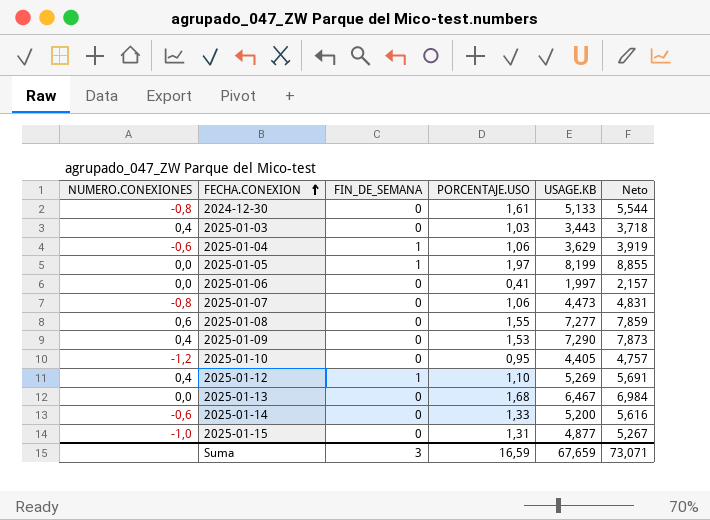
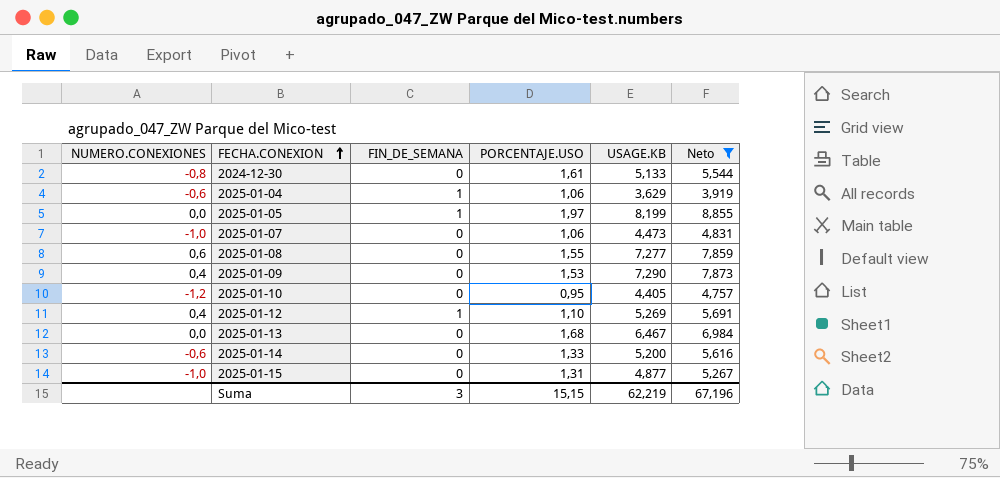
filter: none -> Neto >= 3,919
2025-01-07 | NUMERO.CONEXIONES: -0,8 -> -1,0
Suma | PORCENTAJE.USO: 16,59 -> 15,15
Suma | USAGE.KB: 67,659 -> 62,219
Suma | Neto: 73,071 -> 67,196

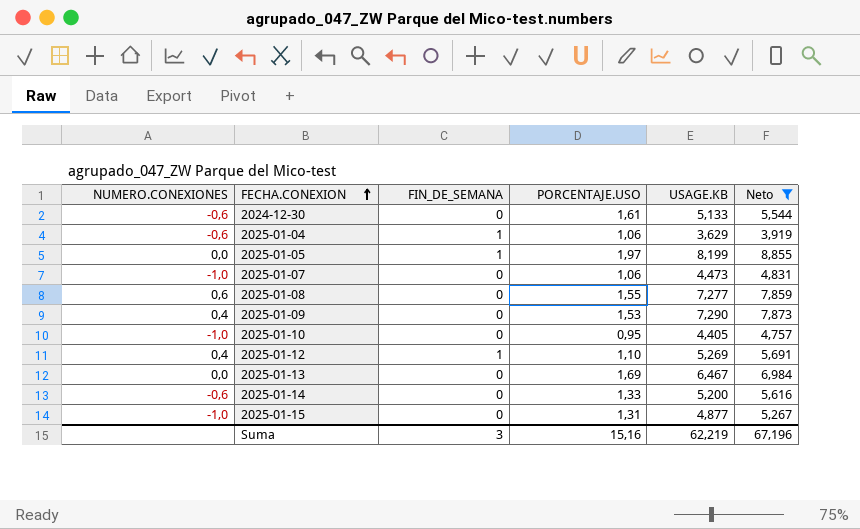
2024-12-30 | NUMERO.CONEXIONES: -0,8 -> -0,6
2025-01-10 | NUMERO.CONEXIONES: -1,2 -> -1,0
2025-01-13 | PORCENTAJE.USO: 1,68 -> 1,69
Suma | PORCENTAJE.USO: 15,15 -> 15,16

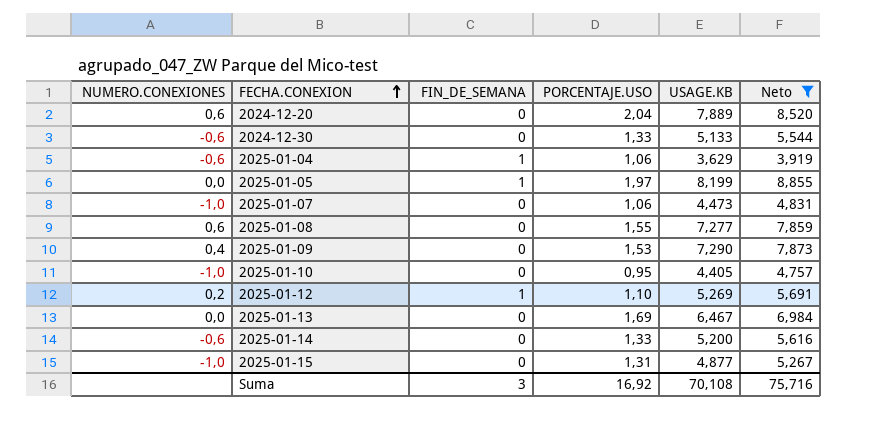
row 2024-12-20: none -> 0,6 | 0 | 2,04 | 7,889 | 8,520
2024-12-30 | PORCENTAJE.USO: 1,61 -> 1,33
2025-01-12 | NUMERO.CONEXIONES: 0,4 -> 0,2
Suma | PORCENTAJE.USO: 15,16 -> 16,92
Suma | USAGE.KB: 62,219 -> 70,108
Suma | Neto: 67,196 -> 75,716

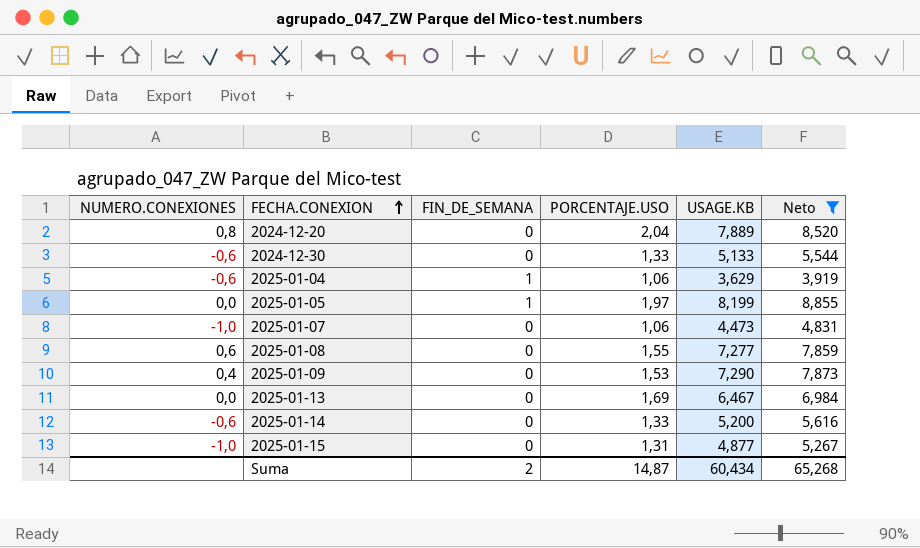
row 2025-01-10: -1,0 | 0 | 0,95 | 4,405 | 4,757 -> none
row 2025-01-12: 0,2 | 1 | 1,10 | 5,269 | 5,691 -> none
2024-12-20 | NUMERO.CONEXIONES: 0,6 -> 0,8
Suma | FIN_DE_SEMANA: 3 -> 2
Suma | PORCENTAJE.USO: 16,92 -> 14,87
Suma | USAGE.KB: 70,108 -> 60,434
Suma | Neto: 75,716 -> 65,268

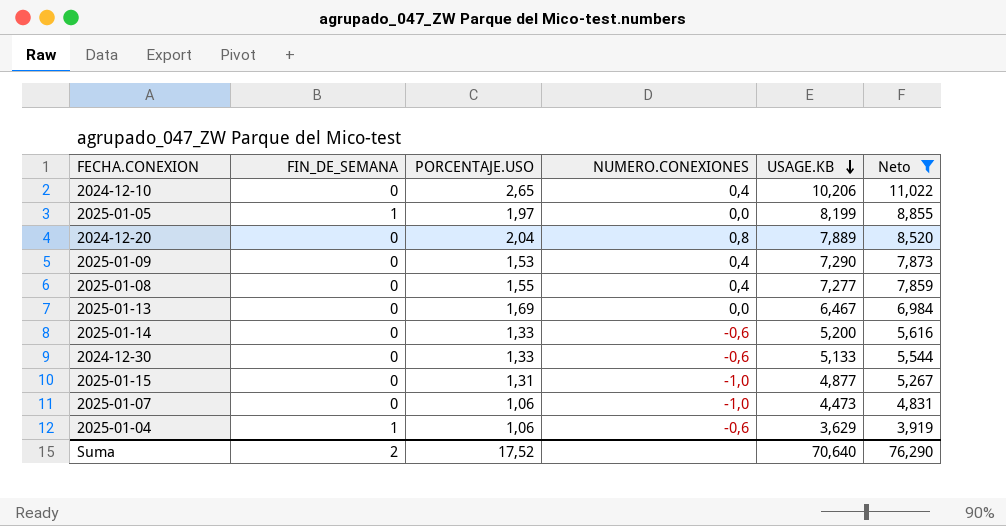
row order: FECHA.CONEXION ascending -> USAGE.KB descending
column NUMERO.CONEXIONES | position: 1 -> 4
row 2024-12-10: none -> 0 | 2,65 | 0,4 | 10,206 | 11,022
2025-01-08 | NUMERO.CONEXIONES: 0,6 -> 0,4
Suma | PORCENTAJE.USO: 14,87 -> 17,52
Suma | USAGE.KB: 60,434 -> 70,640
Suma | Neto: 65,268 -> 76,290

